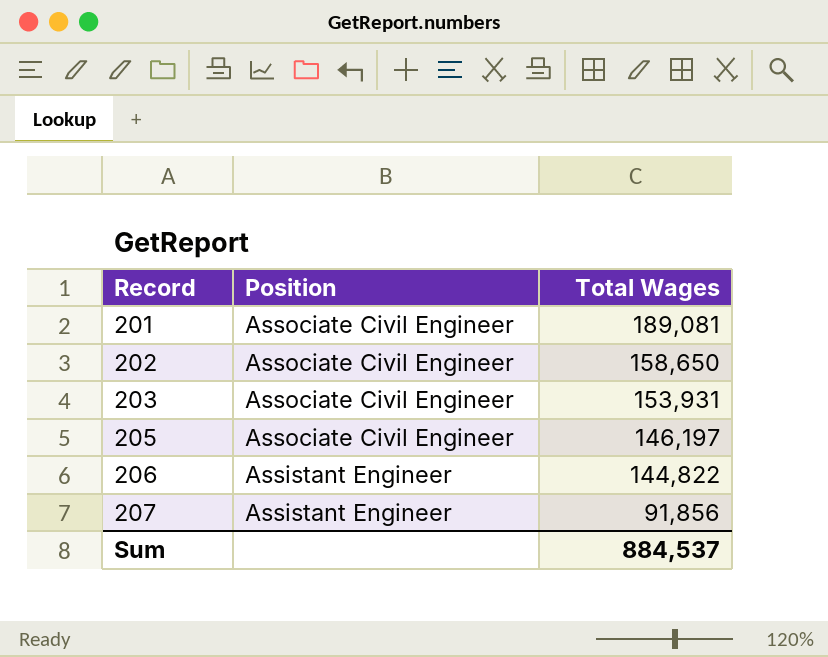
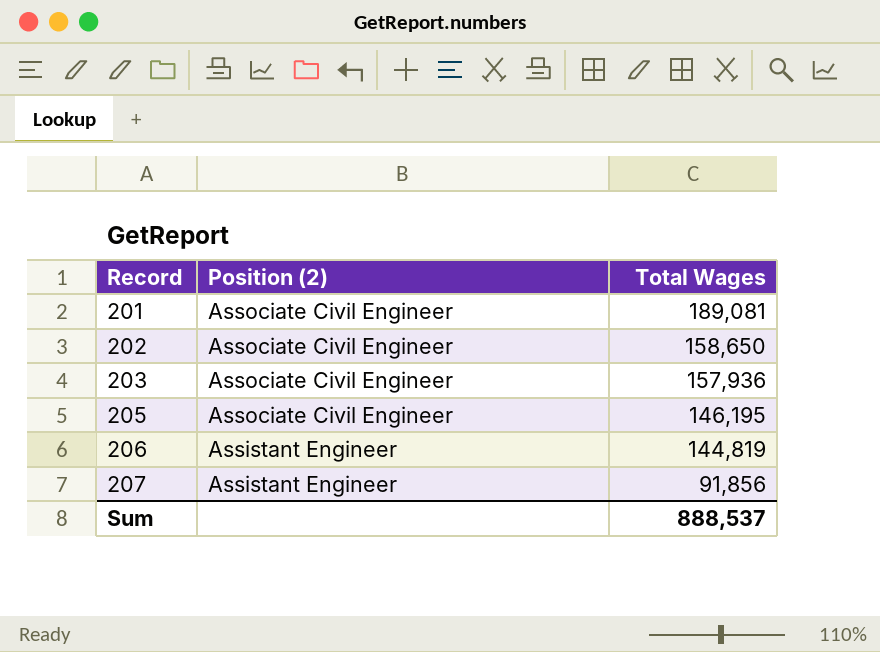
column name: Position -> Position (2)
203 | Total Wages: 153,931 -> 157,936
205 | Total Wages: 146,197 -> 146,195
206 | Total Wages: 144,822 -> 144,819
Sum | Total Wages: 884,537 -> 888,537

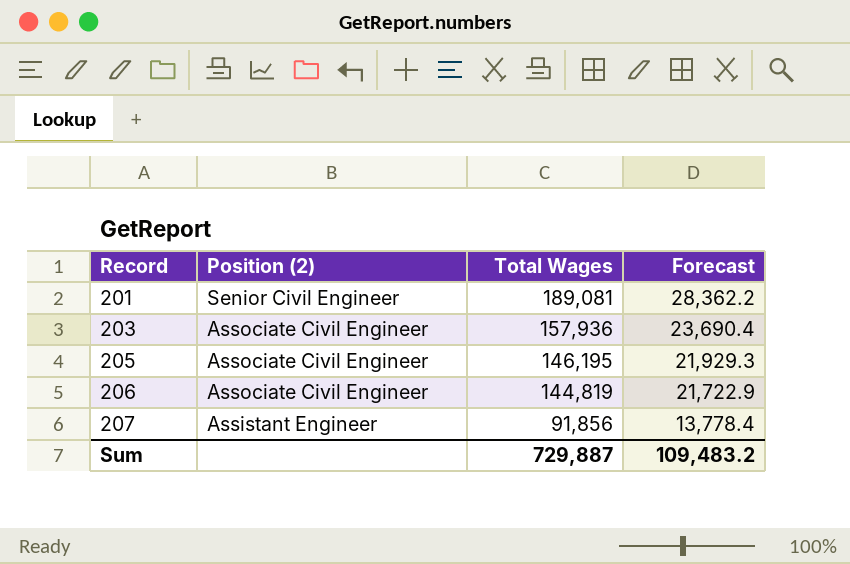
column Forecast | formula: none -> [Total Wages] * 0.15
row 202: Associate Civil Engineer | 158,650 -> none
201 | Position (2): Associate Civil Engineer -> Senior Civil Engineer
206 | Position (2): Assistant Engineer -> Associate Civil Engineer
Sum | Total Wages: 888,537 -> 729,887

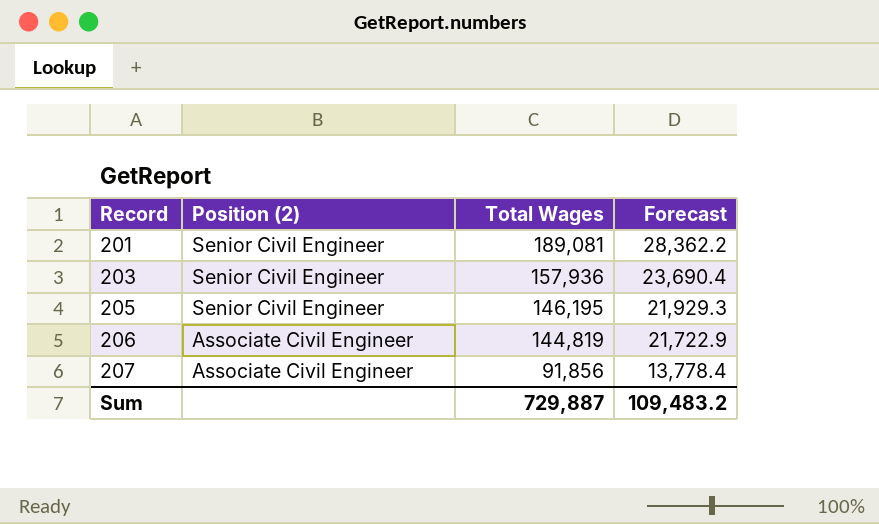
203 | Position (2): Associate Civil Engineer -> Senior Civil Engineer
205 | Position (2): Associate Civil Engineer -> Senior Civil Engineer
207 | Position (2): Assistant Engineer -> Associate Civil Engineer

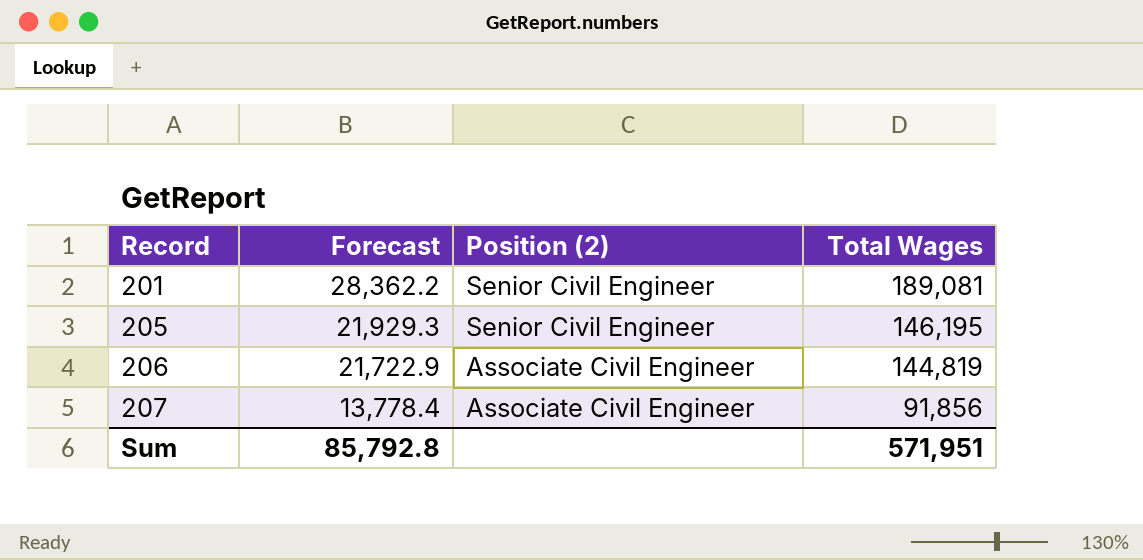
column Forecast | position: 4 -> 2
row 203: Senior Civil Engineer | 157,936 | 23,690.4 -> none
Sum | Forecast: 109,483.2 -> 85,792.8
Sum | Total Wages: 729,887 -> 571,951

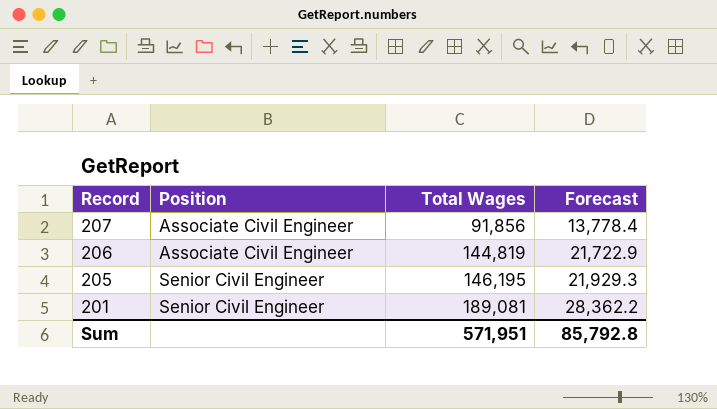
row order: Record ascending -> Record descending
column name: Position (2) -> Position
column Forecast | position: 2 -> 4

